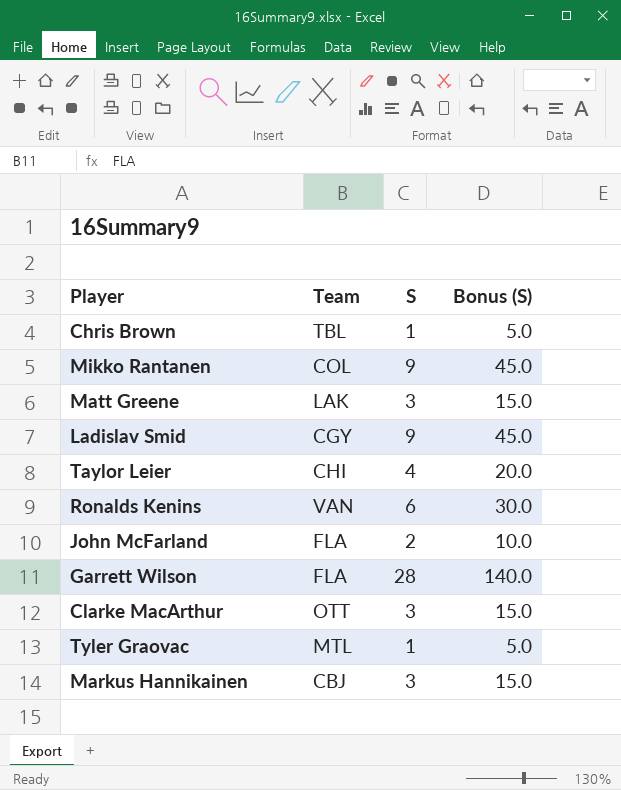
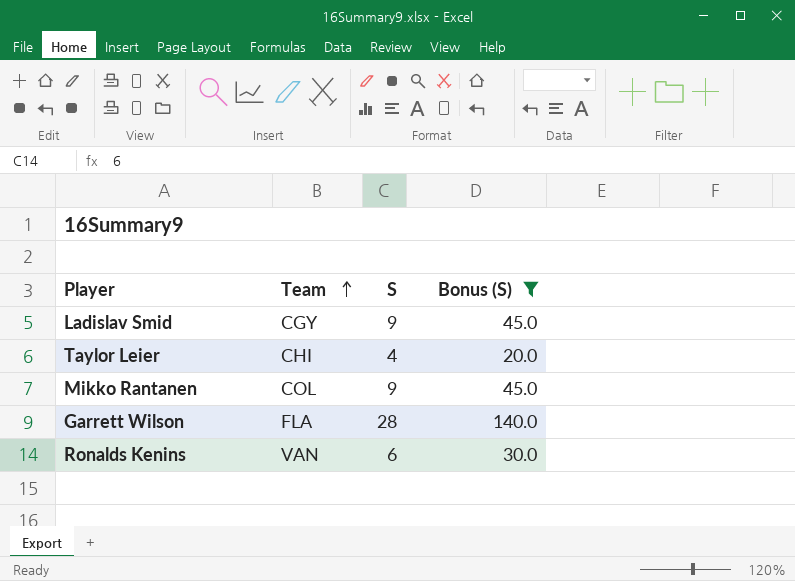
filter: none -> Bonus (S) >= 20.0
row order: none -> Team ascending

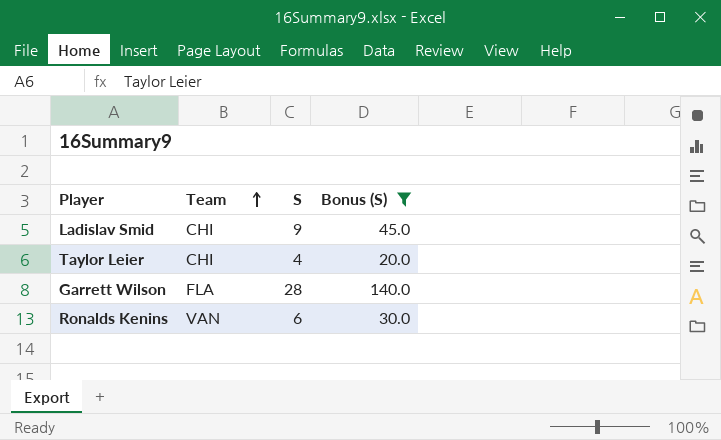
row Mikko Rantanen: COL | 9 | 45.0 -> none
Ladislav Smid | Team: CGY -> CHI

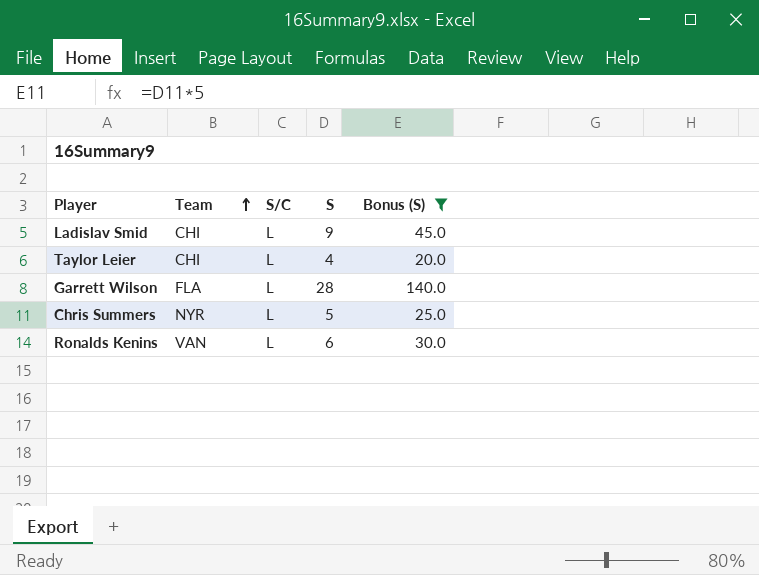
column S/C | position: none -> 3
row Chris Summers: none -> NYR | L | 5 | 25.0

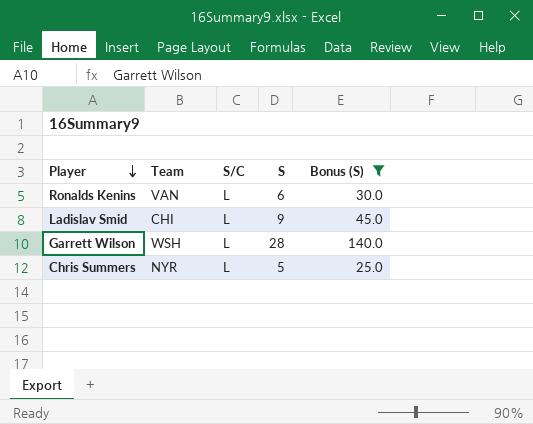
row order: Team ascending -> Player descending
row Taylor Leier: CHI | L | 4 | 20.0 -> none
Garrett Wilson | Team: FLA -> WSH

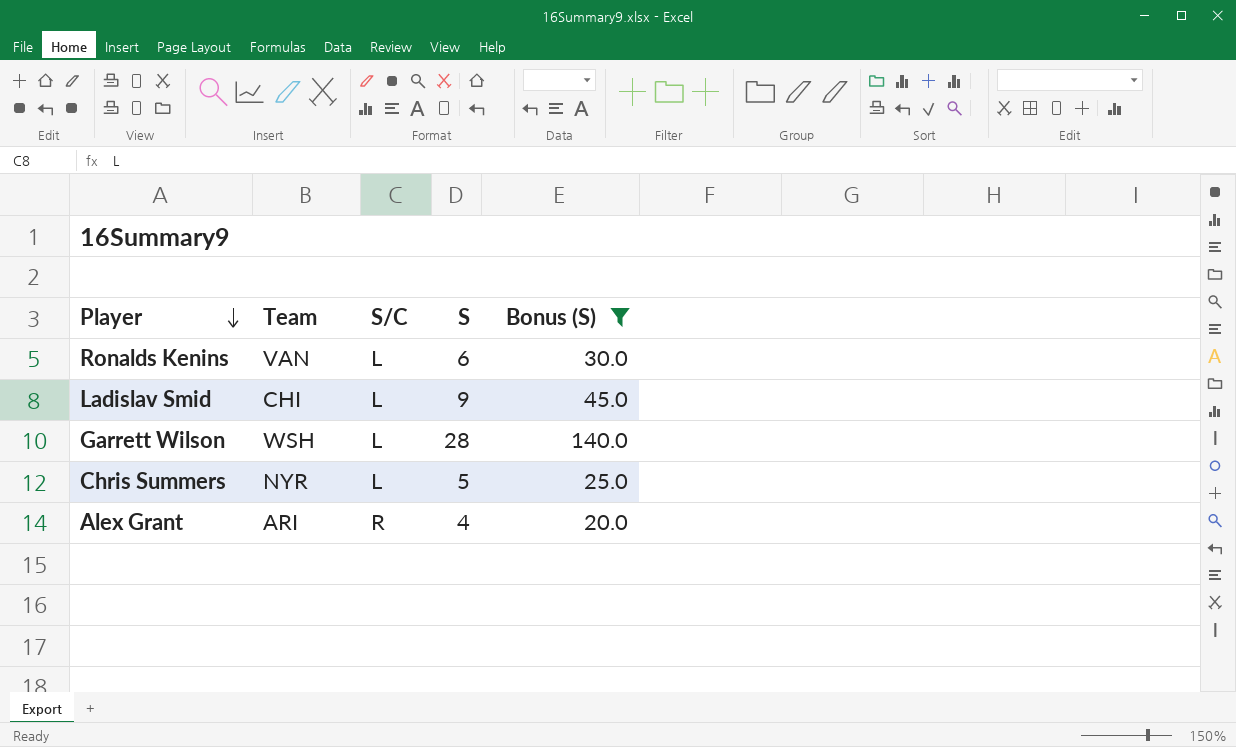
row Alex Grant: none -> ARI | R | 4 | 20.0

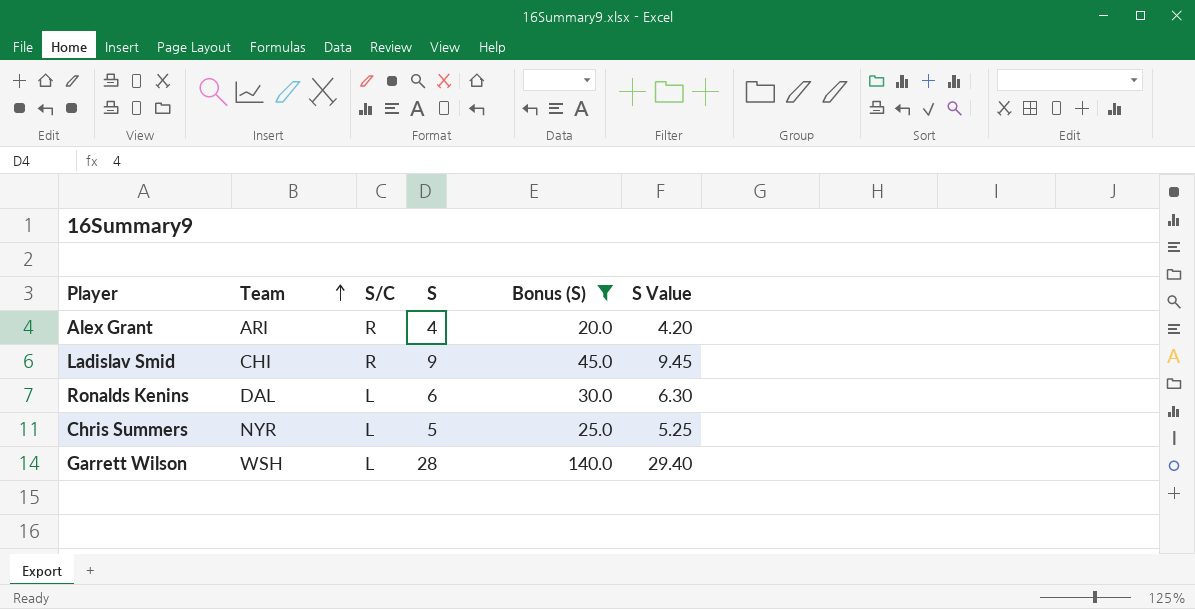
row order: Player descending -> Team ascending
column S Value | formula: none -> [S] * 1.05
Ladislav Smid | S/C: L -> R
Ronalds Kenins | Team: VAN -> DAL

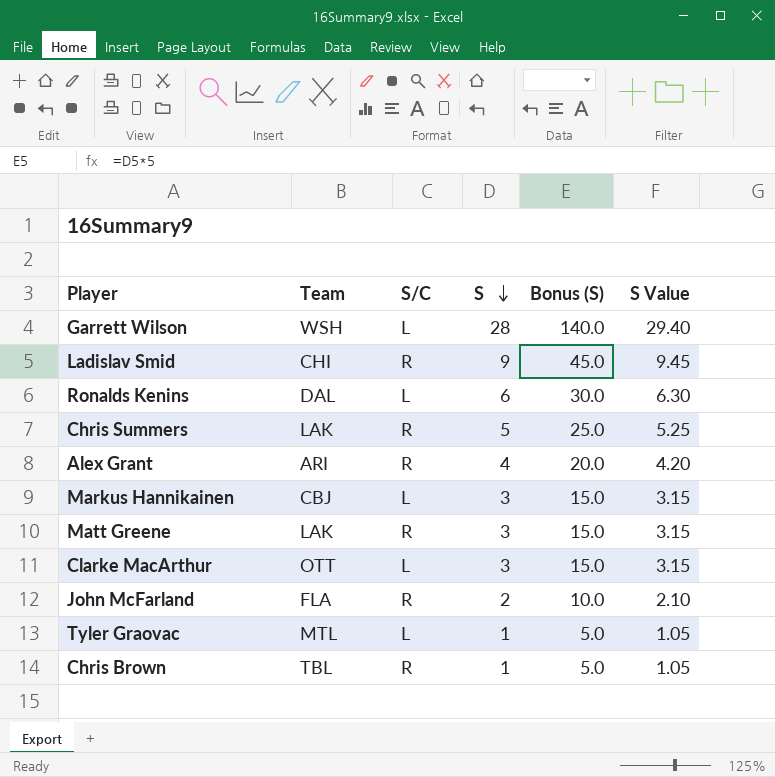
filter: Bonus (S) >= 20.0 -> none
row order: Team ascending -> S descending
Chris Summers | Team: NYR -> LAK
Chris Summers | S/C: L -> R

